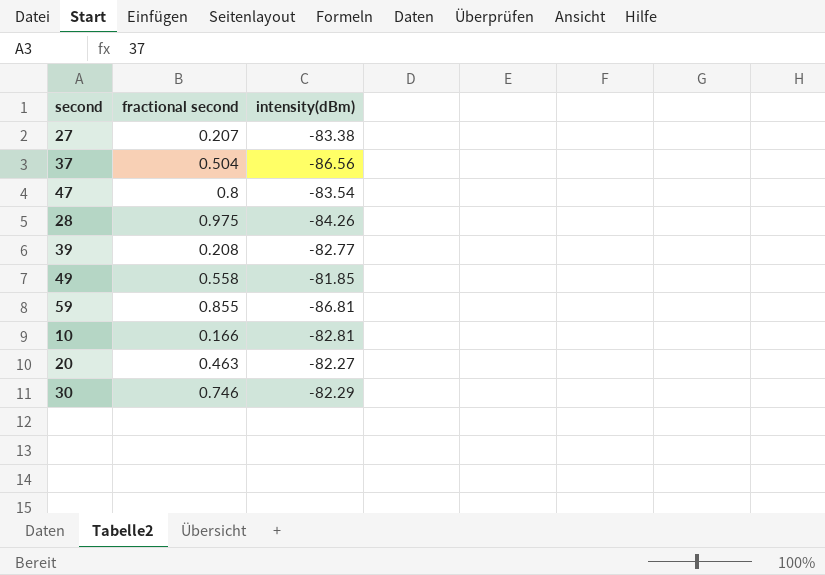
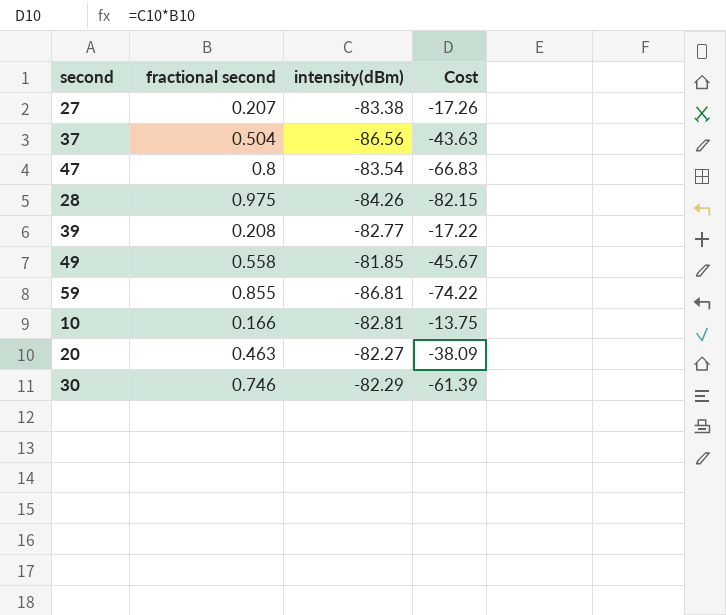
column Cost | formula: none -> [fractional second] * [intensity(dBm)]

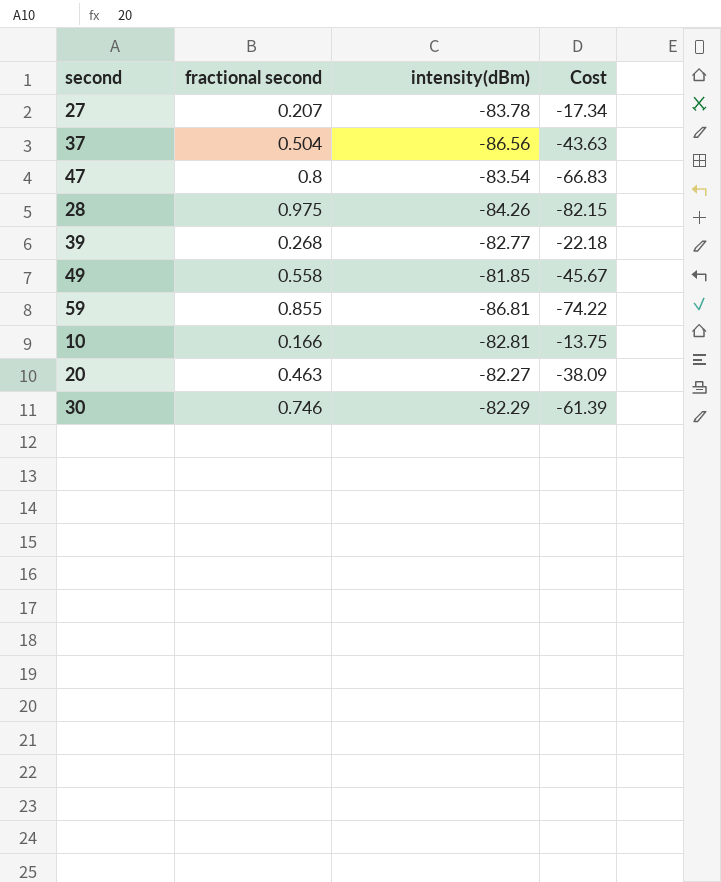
27 | intensity(dBm): -83.38 -> -83.78
27 | Cost: -17.26 -> -17.34
39 | fractional second: 0.208 -> 0.268
39 | Cost: -17.22 -> -22.18

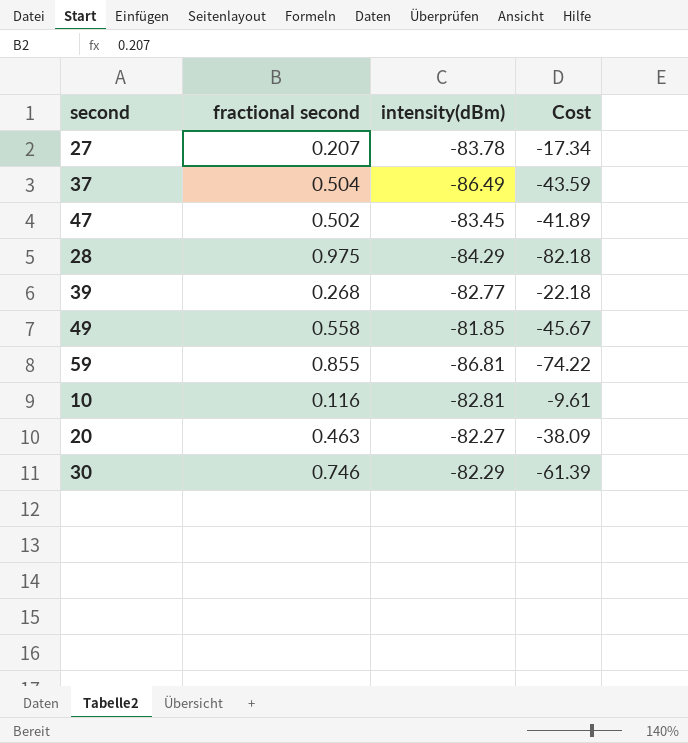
37 | intensity(dBm): -86.56 -> -86.49
37 | Cost: -43.63 -> -43.59
47 | fractional second: 0.8 -> 0.502
47 | intensity(dBm): -83.54 -> -83.45
47 | Cost: -66.83 -> -41.89
28 | intensity(dBm): -84.26 -> -84.29
28 | Cost: -82.15 -> -82.18
10 | fractional second: 0.166 -> 0.116
10 | Cost: -13.75 -> -9.61

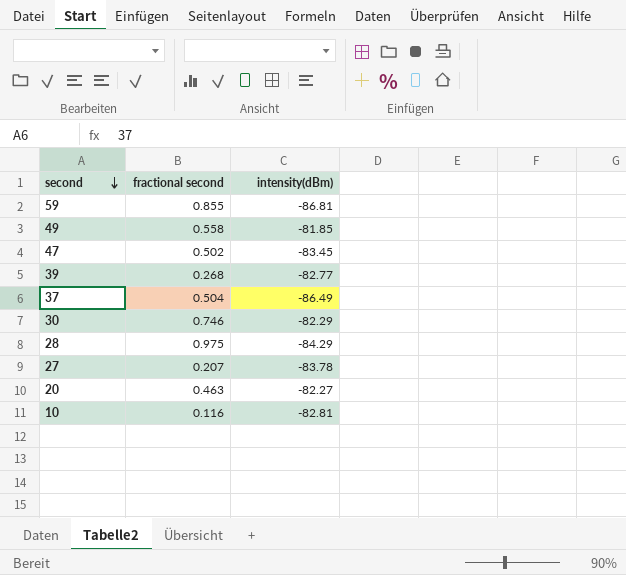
row order: none -> second descending
column Cost | formula: [fractional second] * [intensity(dBm)] -> none

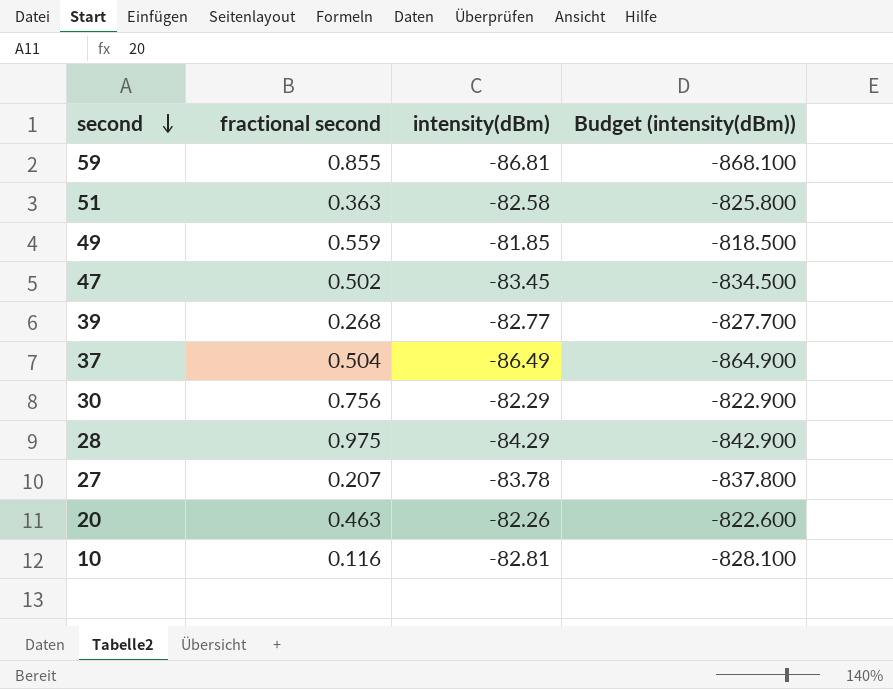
column Budget (intensity(dBm)) | formula: none -> [intensity(dBm)] * 10
row 51: none -> 0.363 | -82.58 | -825.800
49 | fractional second: 0.558 -> 0.559
30 | fractional second: 0.746 -> 0.756
20 | intensity(dBm): -82.27 -> -82.26

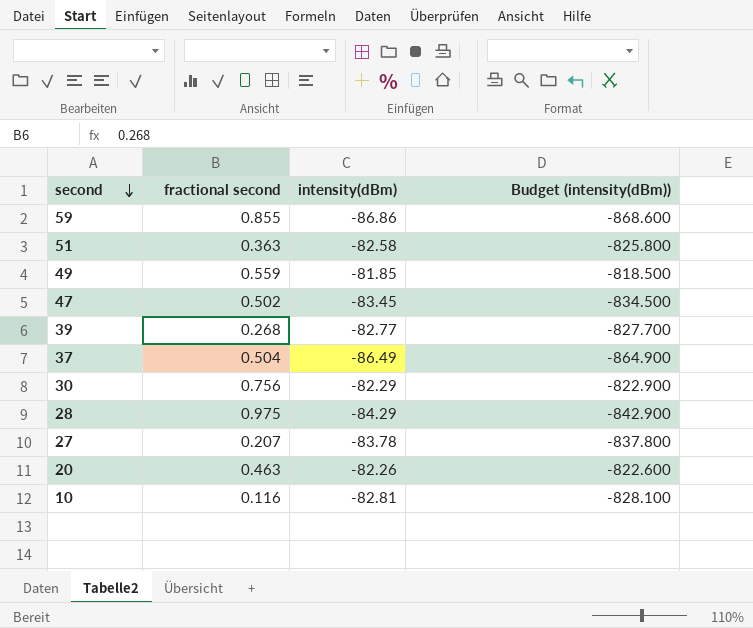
59 | intensity(dBm): -86.81 -> -86.86
59 | Budget (intensity(dBm)): -868.100 -> -868.600

